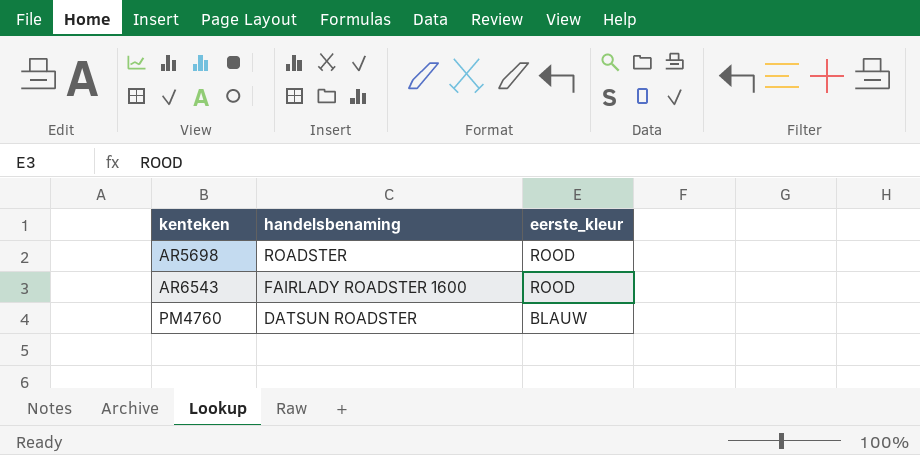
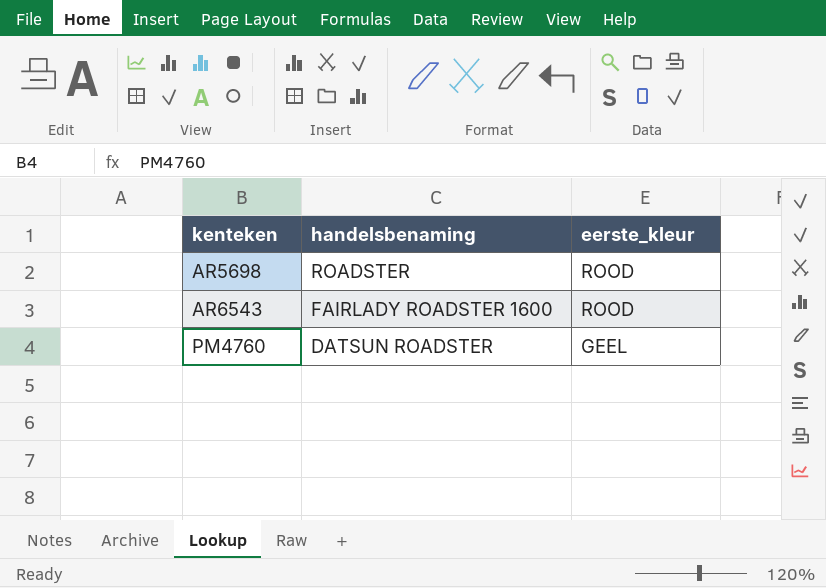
PM4760 | eerste_kleur: BLAUW -> GEEL

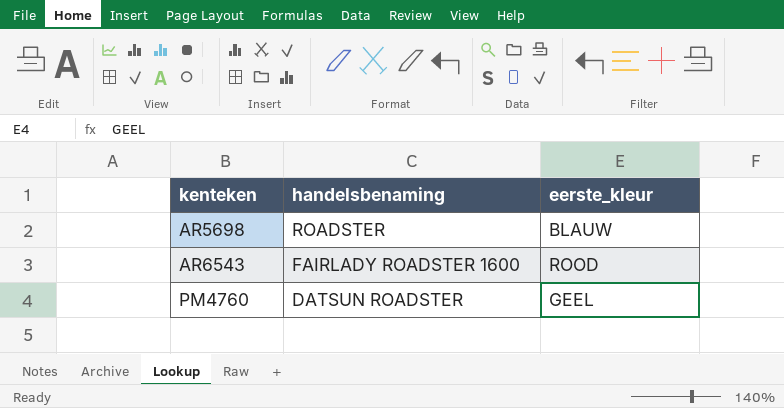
AR5698 | eerste_kleur: ROOD -> BLAUW

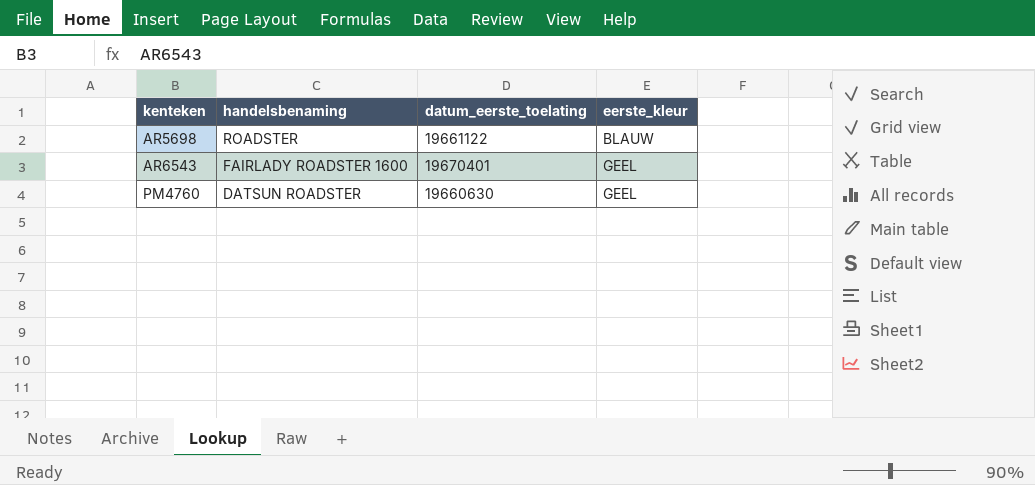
column datum_eerste_toelating | position: none -> 3
AR6543 | eerste_kleur: ROOD -> GEEL

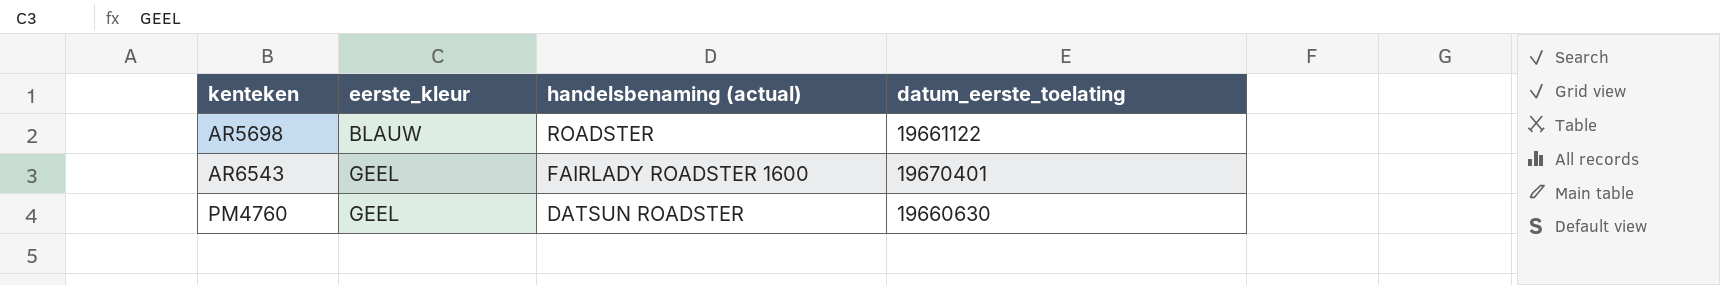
column eerste_kleur | position: 4 -> 2
column name: handelsbenaming -> handelsbenaming (actual)

